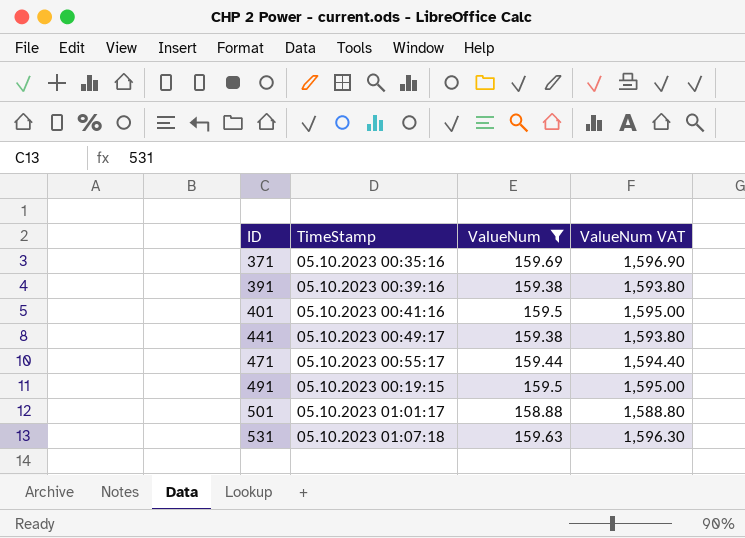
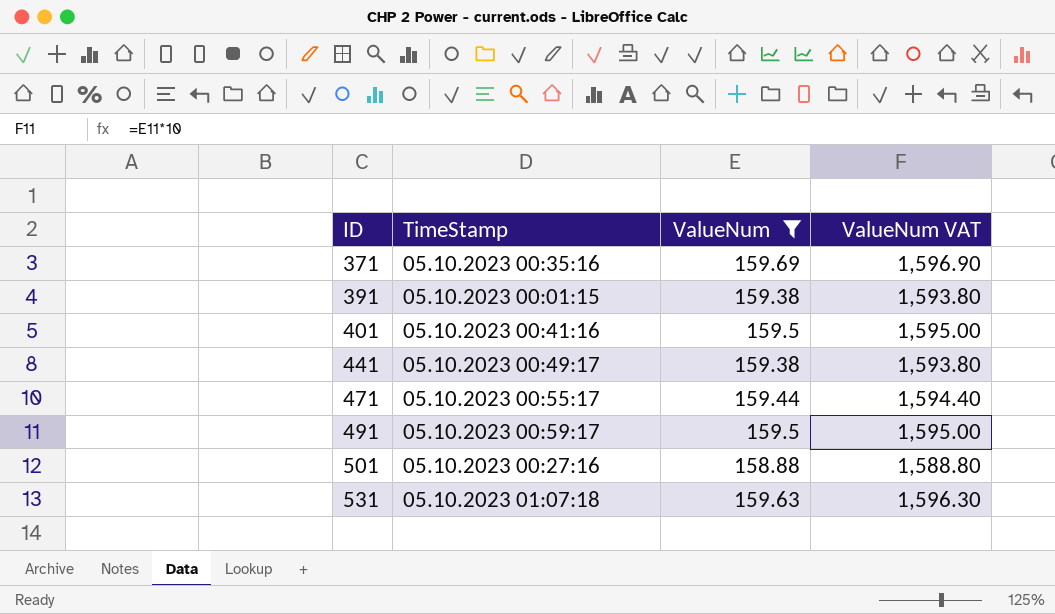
391 | TimeStamp: 05.10.2023 00:39:16 -> 05.10.2023 00:01:15
491 | TimeStamp: 05.10.2023 00:19:15 -> 05.10.2023 00:59:17
501 | TimeStamp: 05.10.2023 01:01:17 -> 05.10.2023 00:27:16

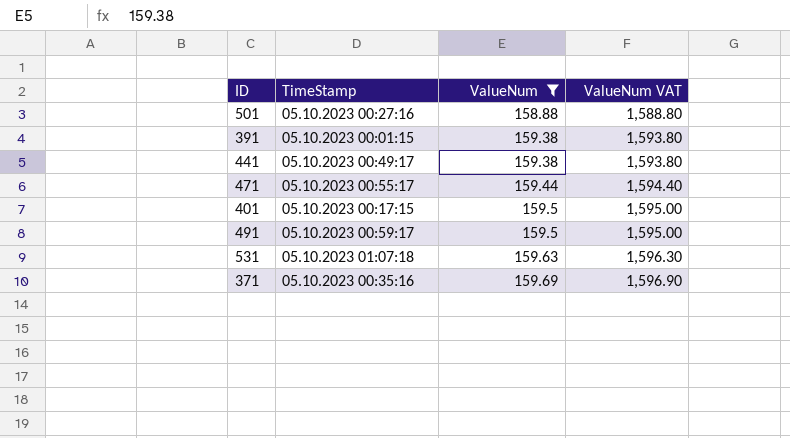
row order: ID ascending -> ValueNum ascending
401 | TimeStamp: 05.10.2023 00:41:16 -> 05.10.2023 00:17:15

